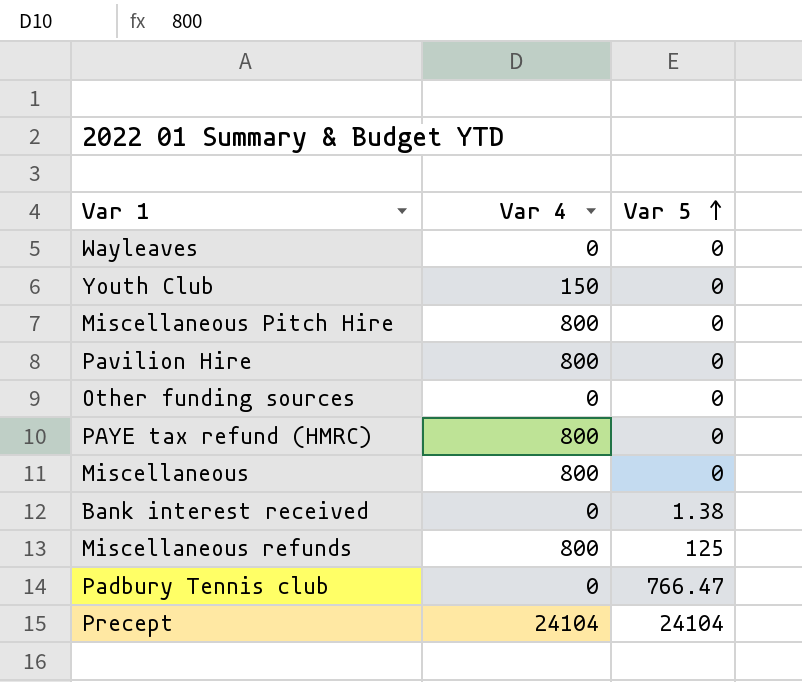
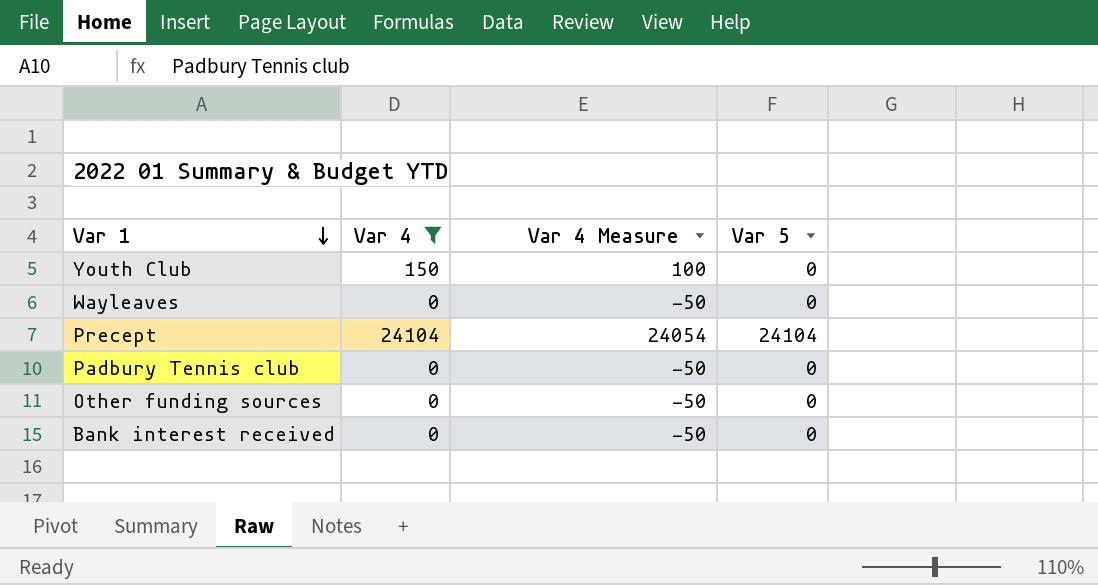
filter: none -> Var 4 != 800
row order: Var 5 ascending -> Var 1 descending
column Var 4 Measure | formula: none -> [Var 4] - 50
Padbury Tennis club | Var 5: 766.47 -> 0
Bank interest received | Var 5: 1.38 -> 0

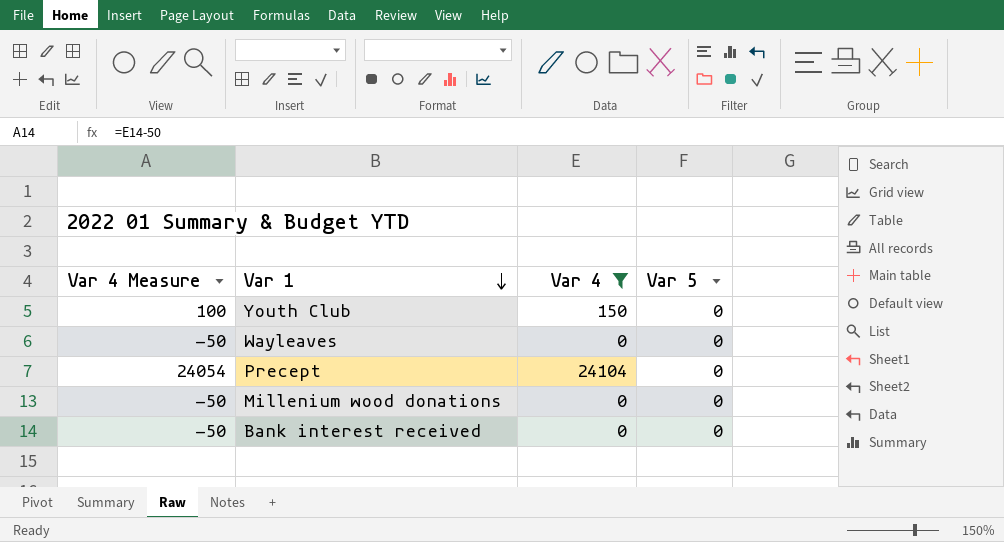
column Var 4 Measure | position: 3 -> 1
row Padbury Tennis club: 0 | -50 | 0 -> none
row Other funding sources: 0 | -50 | 0 -> none
Precept | Var 5: 24104 -> 0
row Millenium wood donations: none -> -50 | 0 | 0

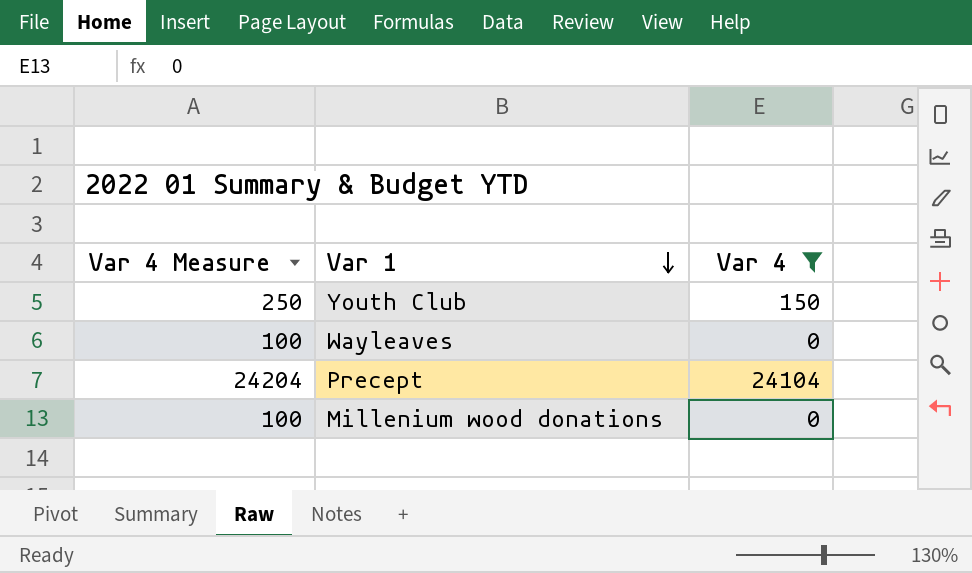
column Var 5 | position: 4 -> none
column Var 4 Measure | formula: [Var 4] - 50 -> [Var 4] + 100
row Bank interest received: -50 | 0 | 0 -> none

